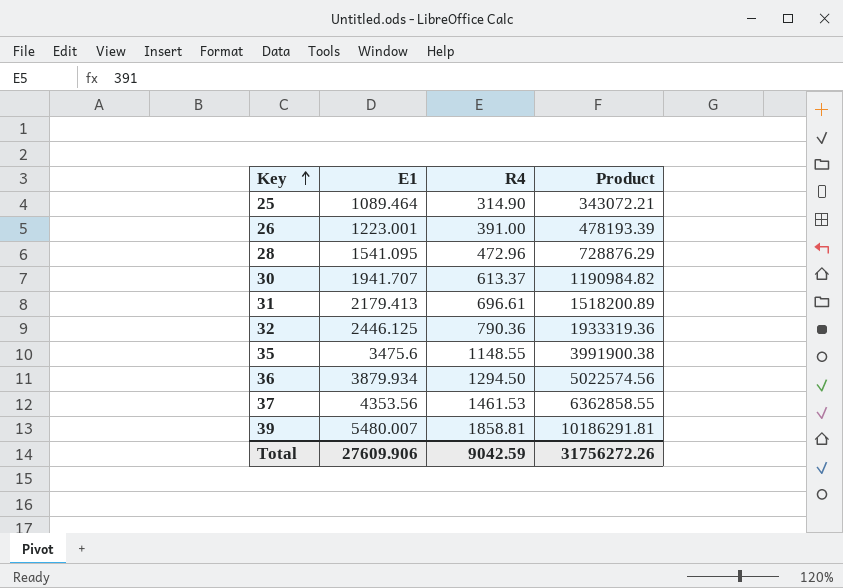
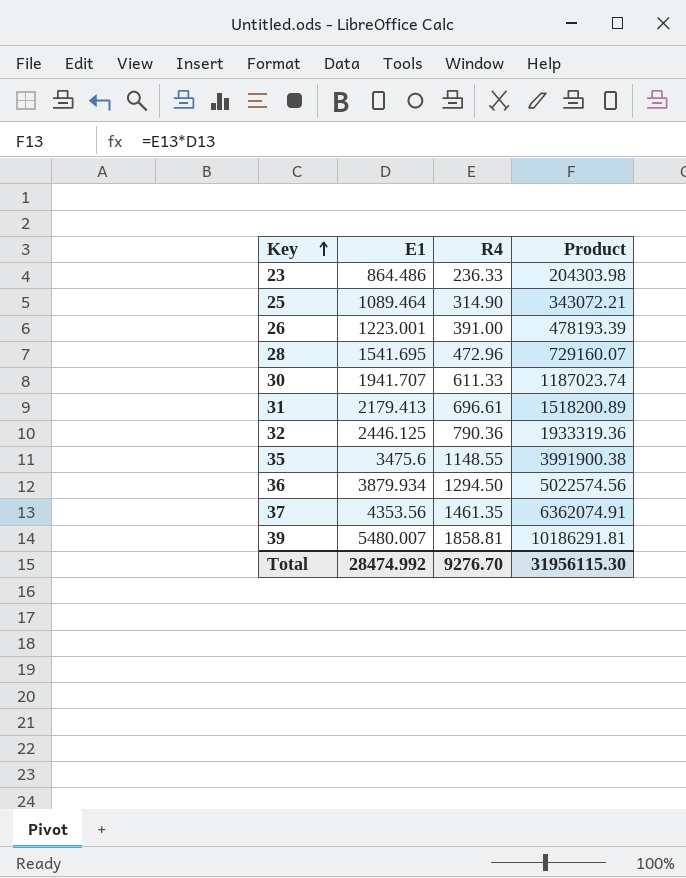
row 23: none -> 864.486 | 236.33 | 204303.98
28 | E1: 1541.095 -> 1541.695
28 | Product: 728876.29 -> 729160.07
30 | R4: 613.37 -> 611.33
30 | Product: 1190984.82 -> 1187023.74
37 | R4: 1461.53 -> 1461.35
37 | Product: 6362858.55 -> 6362074.91
Total | E1: 27609.906 -> 28474.992
Total | R4: 9042.59 -> 9276.70
Total | Product: 31756272.26 -> 31956115.30

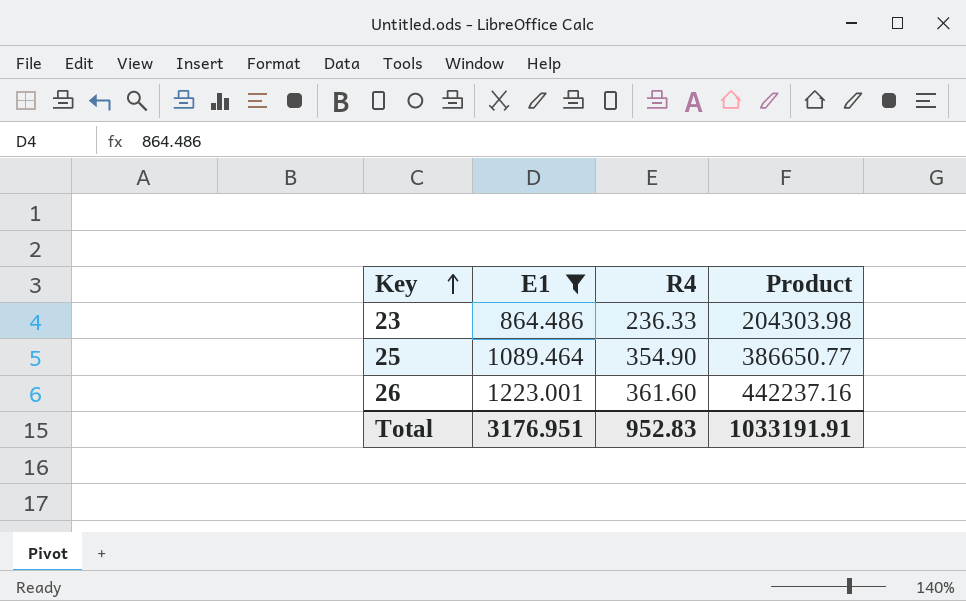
filter: none -> E1 <= 1223.001
25 | R4: 314.90 -> 354.90
25 | Product: 343072.21 -> 386650.77
26 | R4: 391.00 -> 361.60
26 | Product: 478193.39 -> 442237.16
Total | E1: 28474.992 -> 3176.951
Total | R4: 9276.70 -> 952.83
Total | Product: 31956115.30 -> 1033191.91

